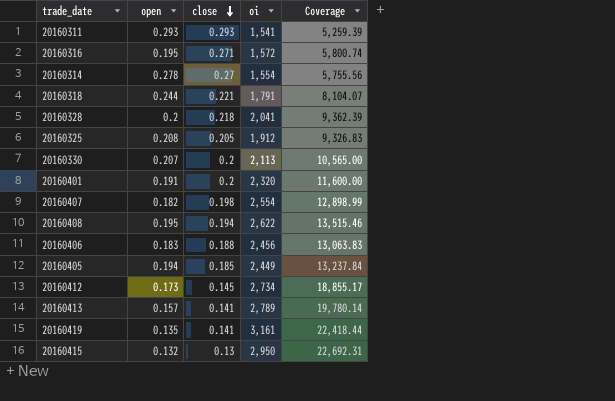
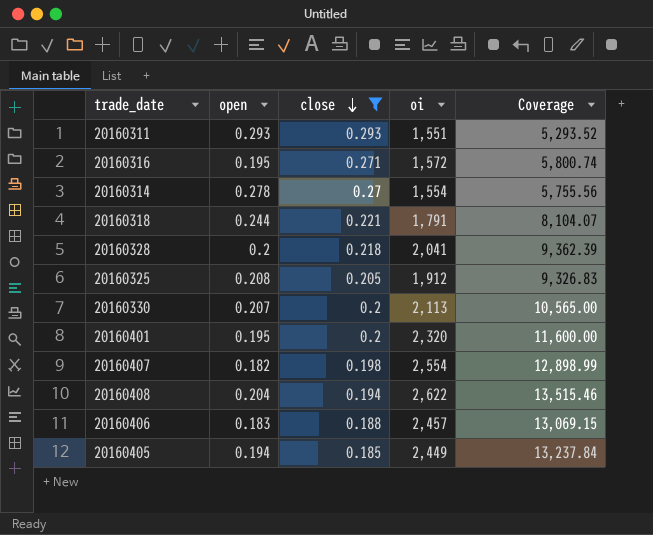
filter: none -> close >= 0.185
20160311 | oi: 1,541 -> 1,551
20160311 | Coverage: 5,259.39 -> 5,293.52
20160401 | open: 0.191 -> 0.195
20160408 | open: 0.195 -> 0.204
20160406 | oi: 2,456 -> 2,457
20160406 | Coverage: 13,063.83 -> 13,069.15

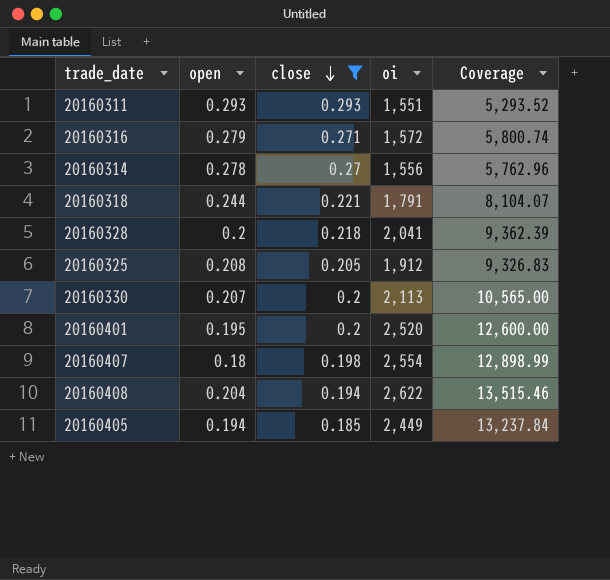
row 20160406: 0.183 | 0.188 | 2,457 | 13,069.15 -> none
20160316 | open: 0.195 -> 0.279
20160314 | oi: 1,554 -> 1,556
20160314 | Coverage: 5,755.56 -> 5,762.96
20160401 | oi: 2,320 -> 2,520
20160401 | Coverage: 11,600.00 -> 12,600.00
20160407 | open: 0.182 -> 0.18

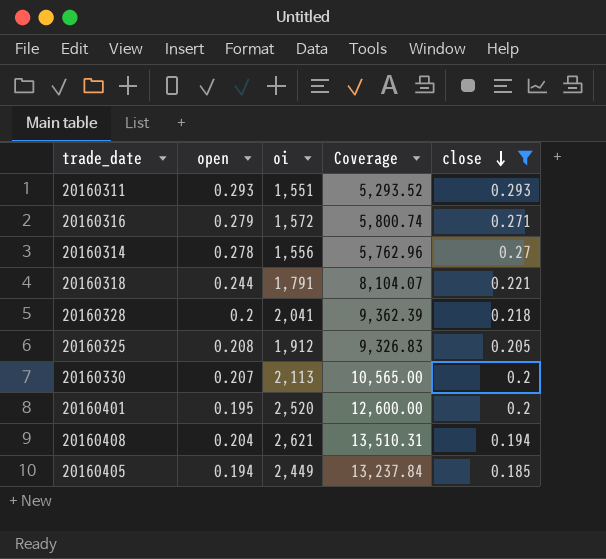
column close | position: 3 -> 5
row 20160407: 0.18 | 0.198 | 2,554 | 12,898.99 -> none
20160408 | oi: 2,622 -> 2,621
20160408 | Coverage: 13,515.46 -> 13,510.31

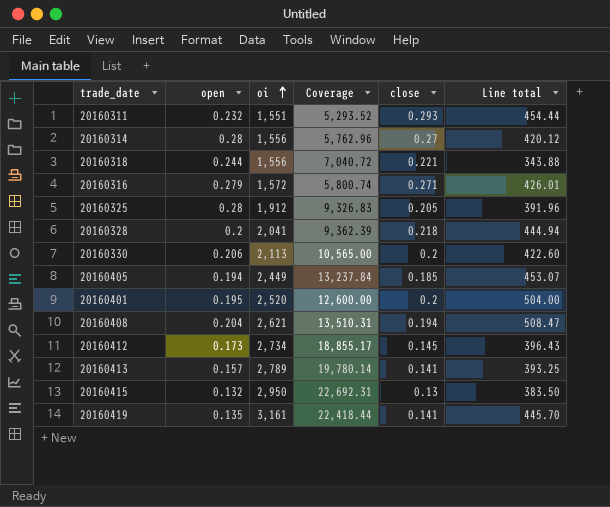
filter: close >= 0.185 -> none
row order: close descending -> oi ascending
column Line total | formula: none -> [oi] * [close]
20160311 | open: 0.293 -> 0.232
20160314 | open: 0.278 -> 0.28
20160318 | oi: 1,791 -> 1,556
20160318 | Coverage: 8,104.07 -> 7,040.72
20160325 | open: 0.208 -> 0.28
20160330 | open: 0.207 -> 0.206

